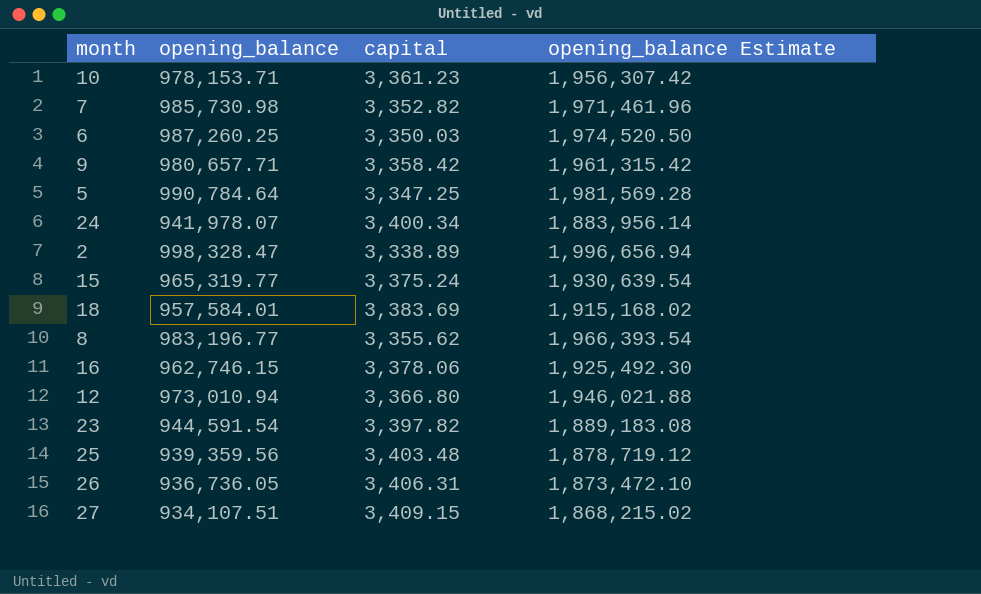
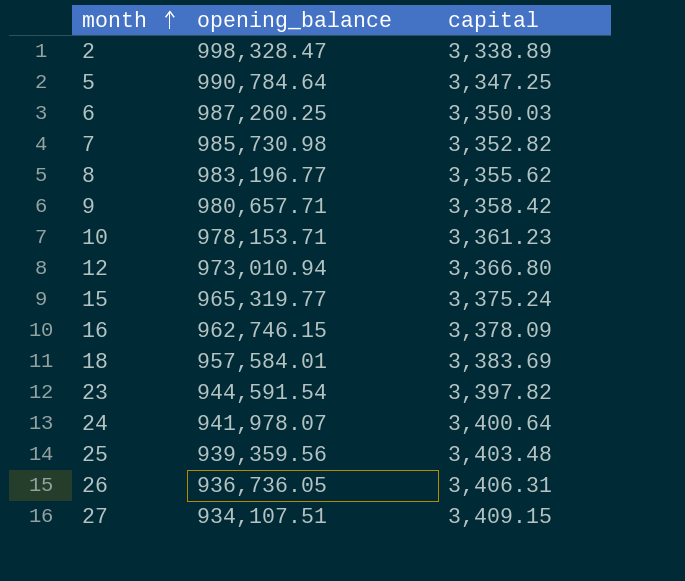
row order: none -> month ascending
column opening_balance Estimate | formula: [opening_balance] * 2 -> none
16 | capital: 3,378.06 -> 3,378.09
24 | capital: 3,400.34 -> 3,400.64

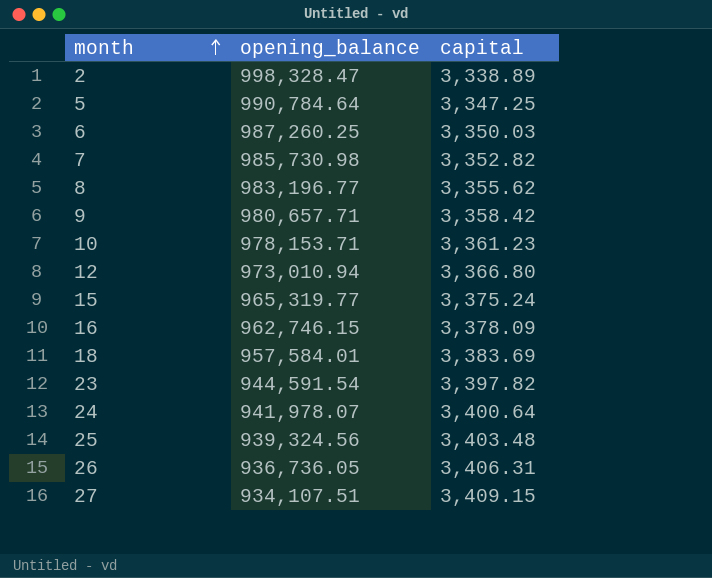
25 | opening_balance: 939,359.56 -> 939,324.56

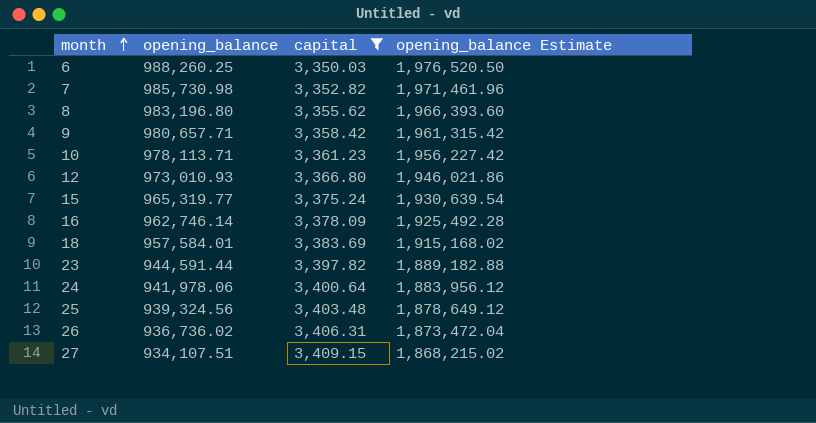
filter: none -> capital >= 3,350.03
column opening_balance Estimate | formula: none -> [opening_balance] * 2
6 | opening_balance: 987,260.25 -> 988,260.25
8 | opening_balance: 983,196.77 -> 983,196.80
10 | opening_balance: 978,153.71 -> 978,113.71
12 | opening_balance: 973,010.94 -> 973,010.93
16 | opening_balance: 962,746.15 -> 962,746.14
23 | opening_balance: 944,591.54 -> 944,591.44
24 | opening_balance: 941,978.07 -> 941,978.06
26 | opening_balance: 936,736.05 -> 936,736.02

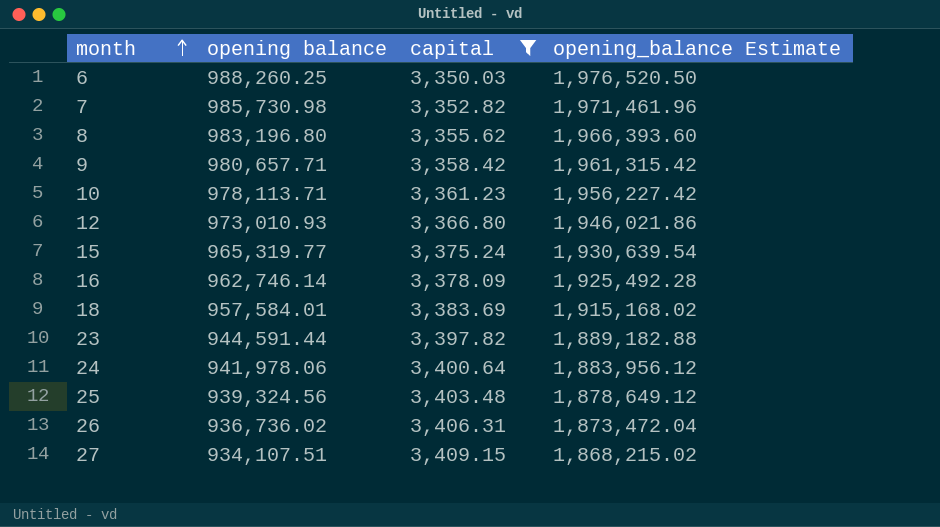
column name: opening_balance -> opening balance

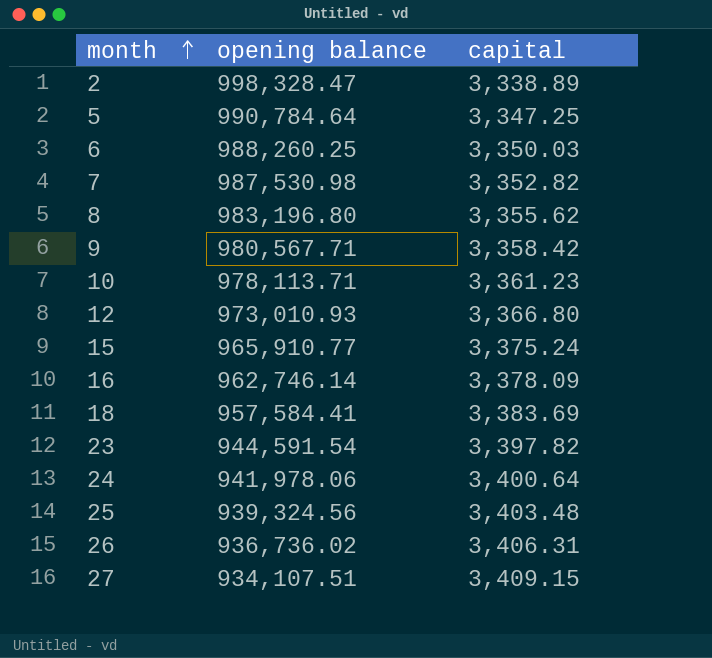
filter: capital >= 3,350.03 -> none
column opening_balance Estimate | formula: [opening balance] * 2 -> none
7 | opening balance: 985,730.98 -> 987,530.98
9 | opening balance: 980,657.71 -> 980,567.71
15 | opening balance: 965,319.77 -> 965,910.77
18 | opening balance: 957,584.01 -> 957,584.41
23 | opening balance: 944,591.44 -> 944,591.54

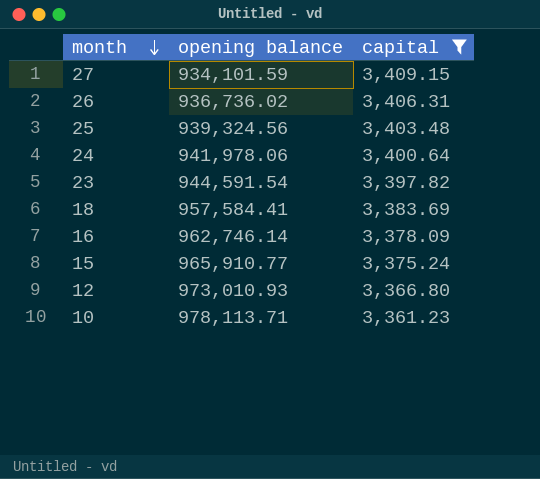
filter: none -> capital >= 3,361.23
row order: month ascending -> month descending
27 | opening balance: 934,107.51 -> 934,101.59

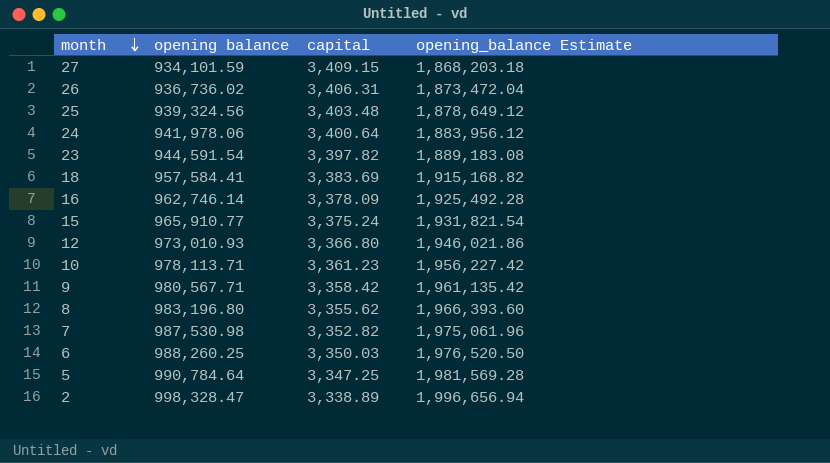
filter: capital >= 3,361.23 -> none
column opening_balance Estimate | formula: none -> [opening balance] * 2

